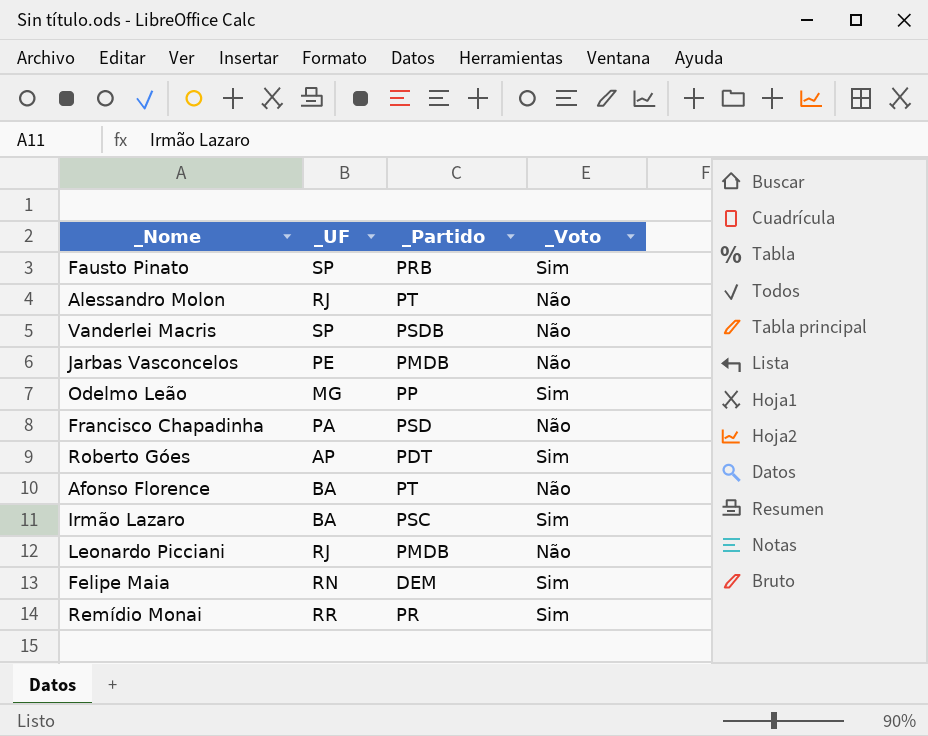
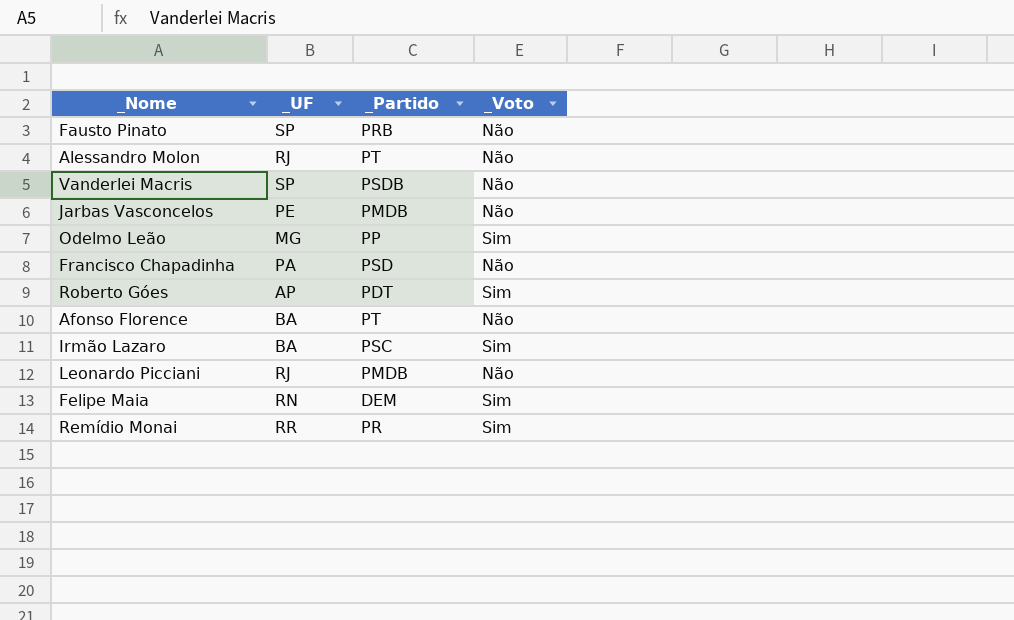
Fausto Pinato | _Voto: Sim -> Não

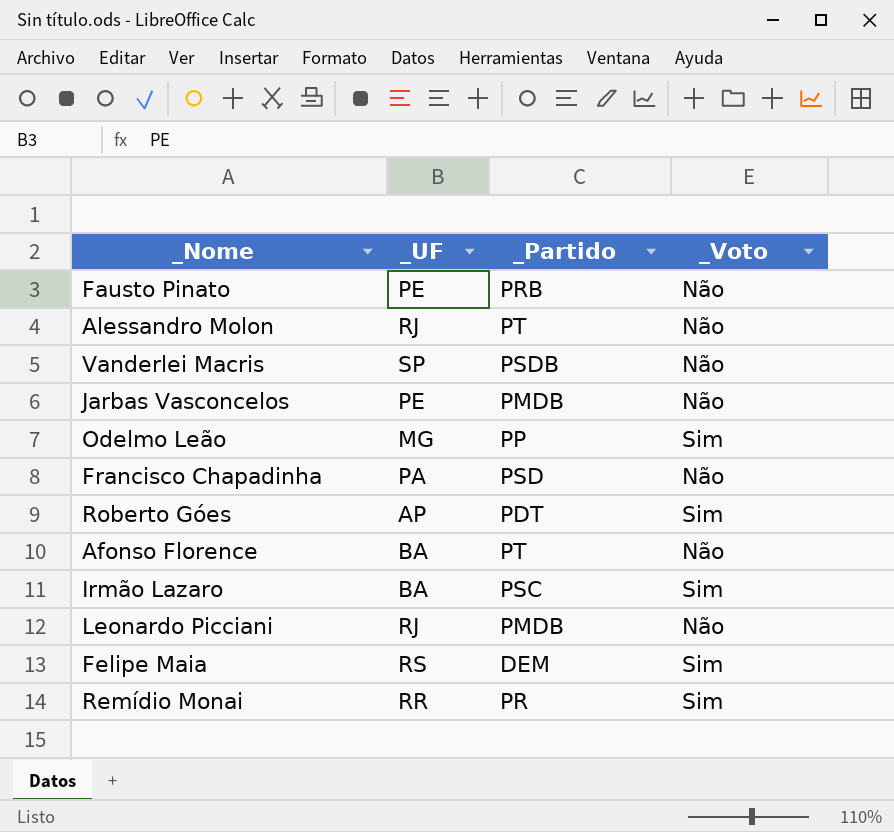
Fausto Pinato | _UF: SP -> PE
Felipe Maia | _UF: RN -> RS

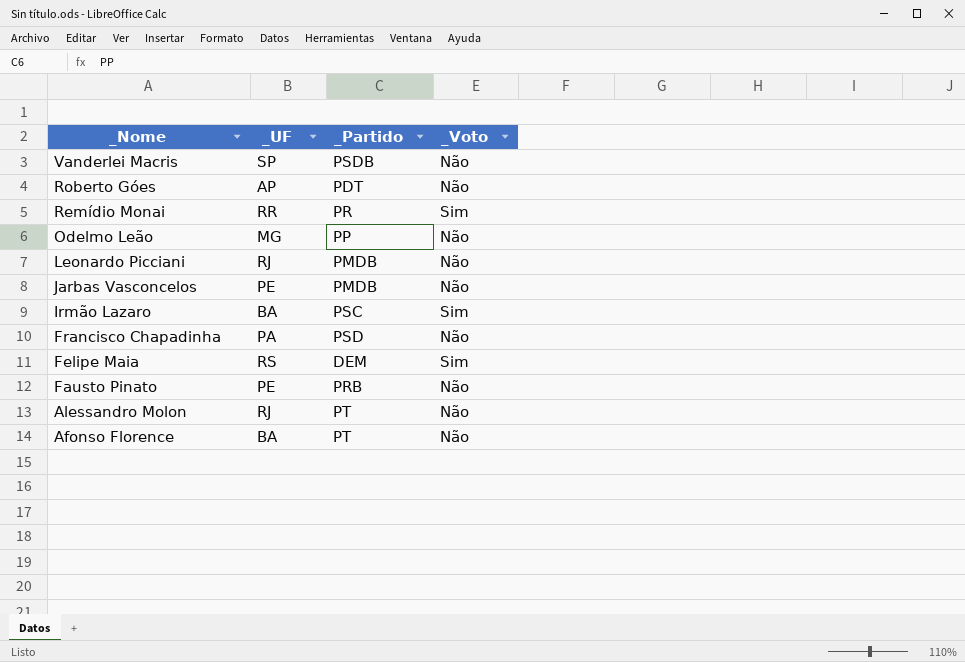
row order: none -> _Nome descending
Roberto Góes | _Voto: Sim -> Não
Odelmo Leão | _Voto: Sim -> Não

